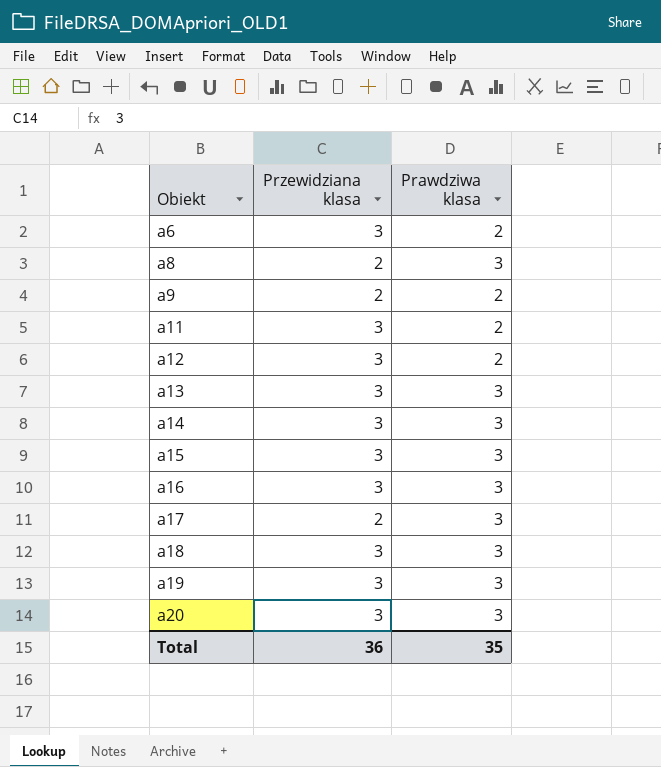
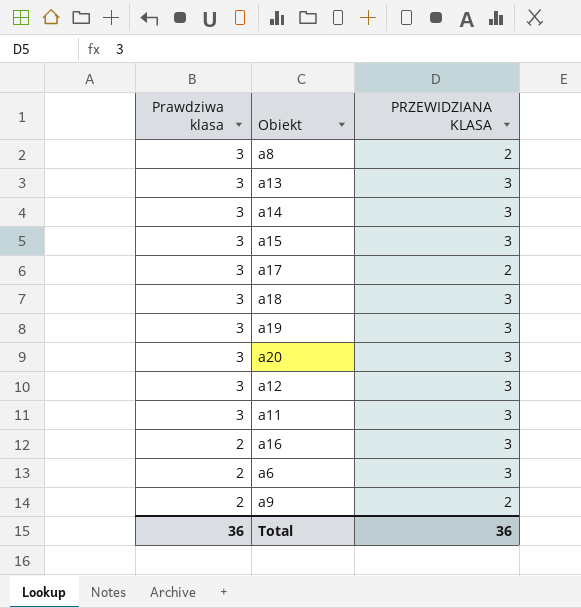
row order: Obiekt ascending -> Prawdziwa klasa descending
column Prawdziwa klasa | position: 3 -> 1
column name: Przewidziana klasa -> PRZEWIDZIANA KLASA
a12 | Prawdziwa klasa: 2 -> 3
a11 | Prawdziwa klasa: 2 -> 3
a16 | Prawdziwa klasa: 3 -> 2
Total | Prawdziwa klasa: 35 -> 36

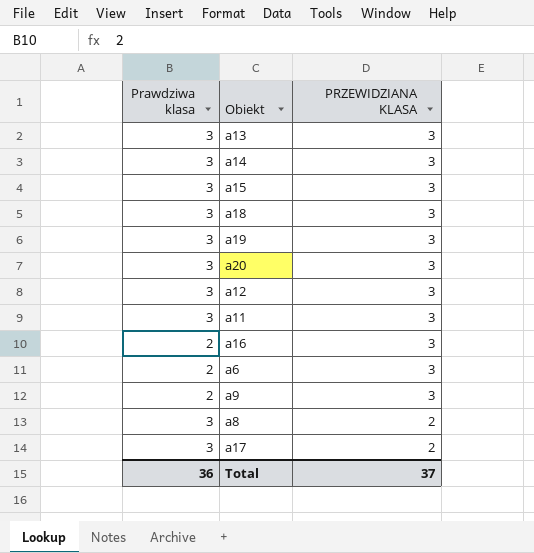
row order: Prawdziwa klasa descending -> PRZEWIDZIANA KLASA descending
a9 | PRZEWIDZIANA KLASA: 2 -> 3
Total | PRZEWIDZIANA KLASA: 36 -> 37

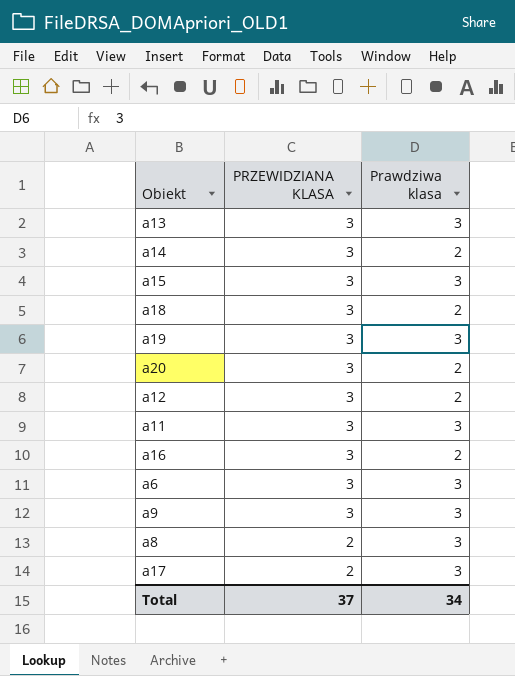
column Prawdziwa klasa | position: 1 -> 3
a14 | Prawdziwa klasa: 3 -> 2
a18 | Prawdziwa klasa: 3 -> 2
a20 | Prawdziwa klasa: 3 -> 2
a12 | Prawdziwa klasa: 3 -> 2
a6 | Prawdziwa klasa: 2 -> 3
a9 | Prawdziwa klasa: 2 -> 3
Total | Prawdziwa klasa: 36 -> 34

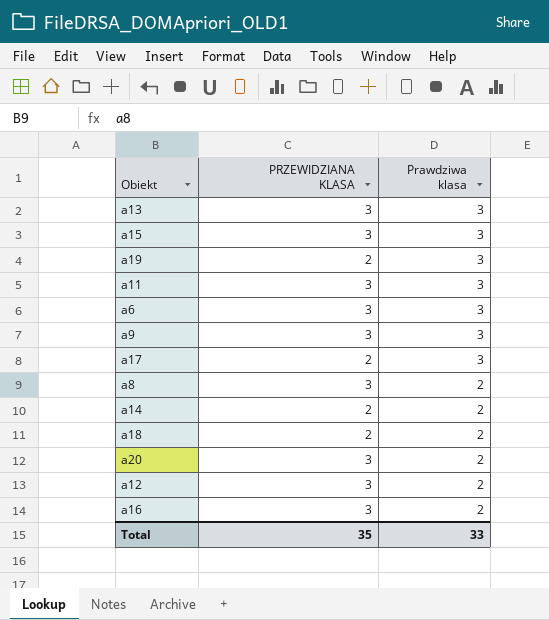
row order: PRZEWIDZIANA KLASA descending -> Prawdziwa klasa descending
a19 | PRZEWIDZIANA KLASA: 3 -> 2
a8 | PRZEWIDZIANA KLASA: 2 -> 3
a8 | Prawdziwa klasa: 3 -> 2
a14 | PRZEWIDZIANA KLASA: 3 -> 2
a18 | PRZEWIDZIANA KLASA: 3 -> 2
Total | PRZEWIDZIANA KLASA: 37 -> 35
Total | Prawdziwa klasa: 34 -> 33

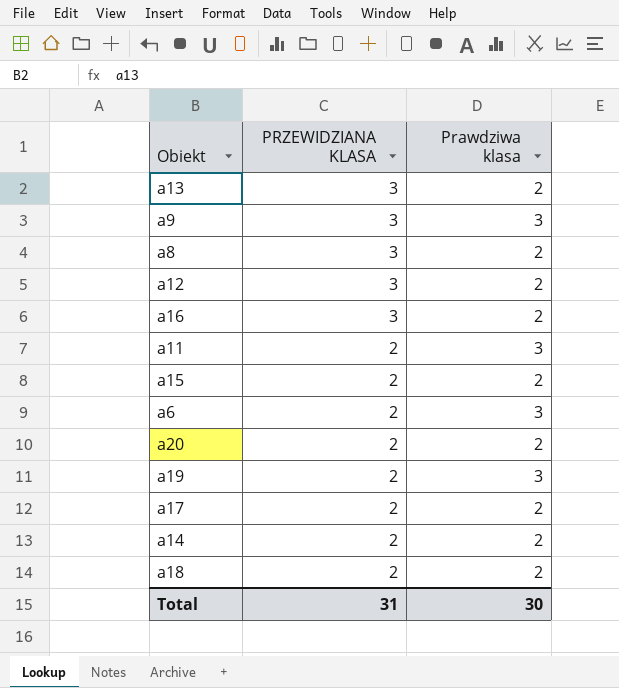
row order: Prawdziwa klasa descending -> PRZEWIDZIANA KLASA descending
a13 | Prawdziwa klasa: 3 -> 2
a11 | PRZEWIDZIANA KLASA: 3 -> 2
a15 | PRZEWIDZIANA KLASA: 3 -> 2
a15 | Prawdziwa klasa: 3 -> 2
a6 | PRZEWIDZIANA KLASA: 3 -> 2
a20 | PRZEWIDZIANA KLASA: 3 -> 2
a17 | Prawdziwa klasa: 3 -> 2
Total | PRZEWIDZIANA KLASA: 35 -> 31
Total | Prawdziwa klasa: 33 -> 30

